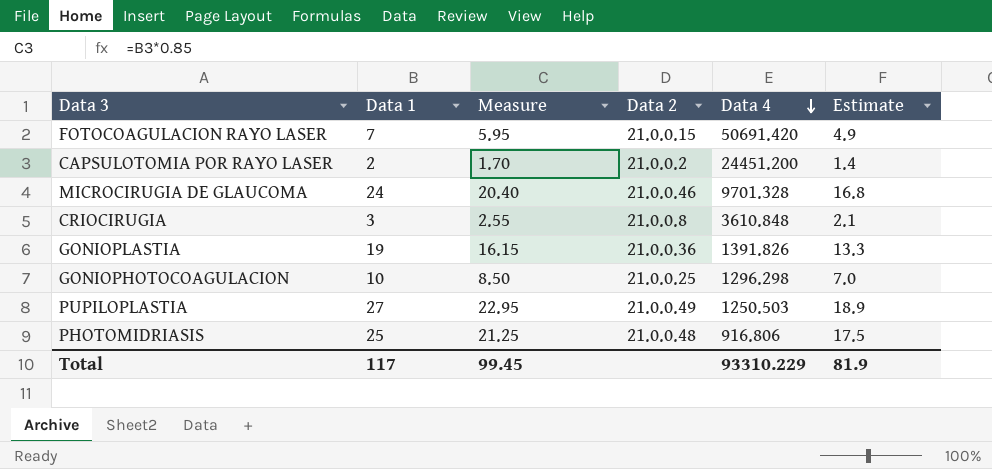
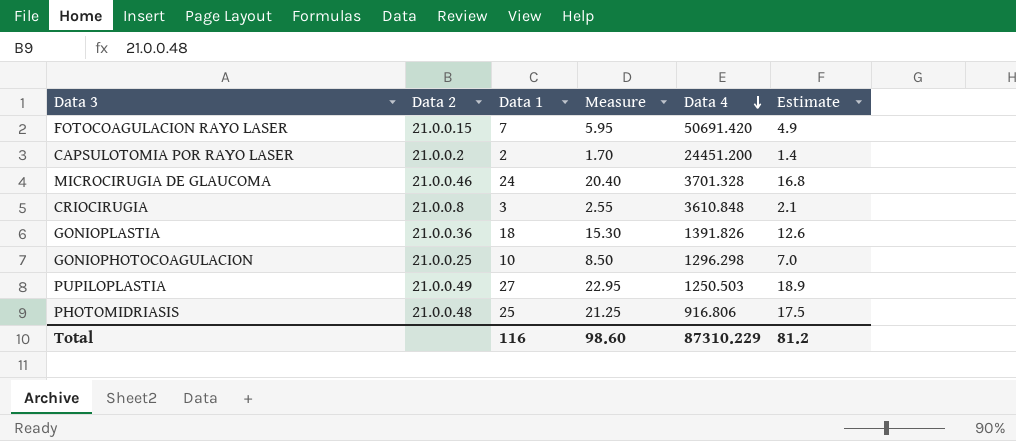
column Data 2 | position: 4 -> 2
MICROCIRUGIA DE GLAUCOMA | Data 4: 9701.328 -> 3701.328
GONIOPLASTIA | Data 1: 19 -> 18
GONIOPLASTIA | Measure: 16.15 -> 15.30
GONIOPLASTIA | Estimate: 13.3 -> 12.6
Total | Data 1: 117 -> 116
Total | Measure: 99.45 -> 98.60
Total | Data 4: 93310.229 -> 87310.229
Total | Estimate: 81.9 -> 81.2

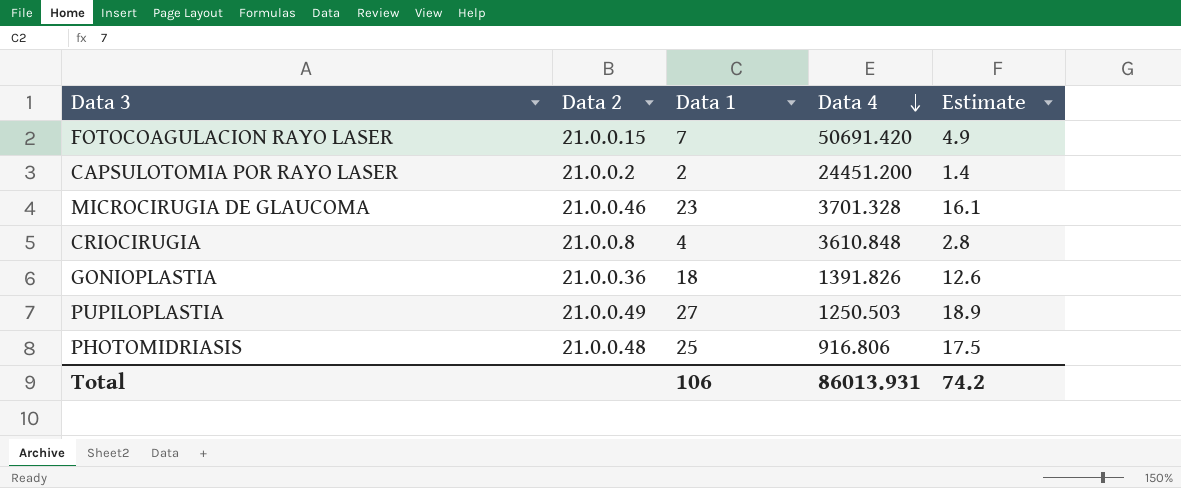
column Measure | formula: [Data 1] * 0.85 -> none
row GONIOPHOTOCOAGULACION: 21.0.0.25 | 10 | 8.50 | 1296.298 | 7.0 -> none
MICROCIRUGIA DE GLAUCOMA | Data 1: 24 -> 23
MICROCIRUGIA DE GLAUCOMA | Estimate: 16.8 -> 16.1
CRIOCIRUGIA | Data 1: 3 -> 4
CRIOCIRUGIA | Estimate: 2.1 -> 2.8
Total | Data 1: 116 -> 106
Total | Data 4: 87310.229 -> 86013.931
Total | Estimate: 81.2 -> 74.2

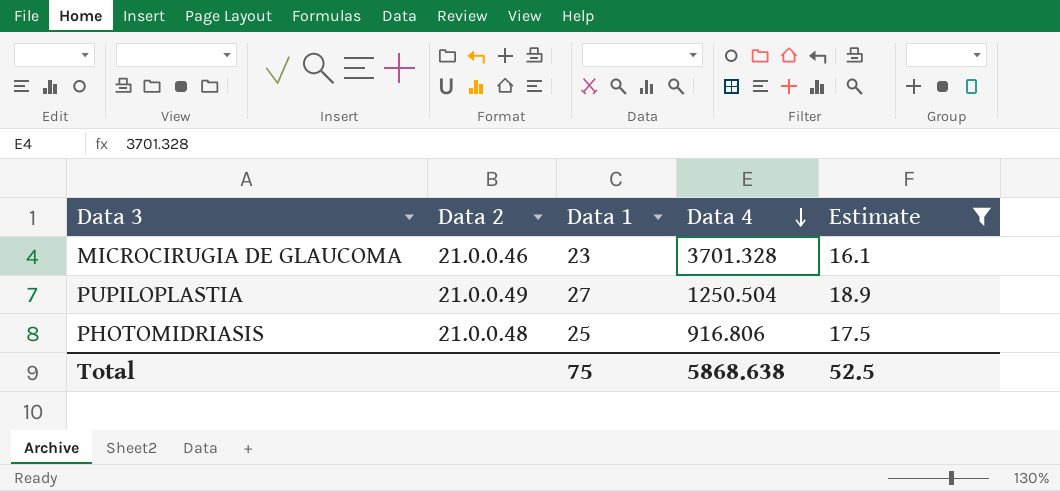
filter: none -> Estimate >= 16.1
PUPILOPLASTIA | Data 4: 1250.503 -> 1250.504
Total | Data 1: 106 -> 75
Total | Data 4: 86013.931 -> 5868.638
Total | Estimate: 74.2 -> 52.5

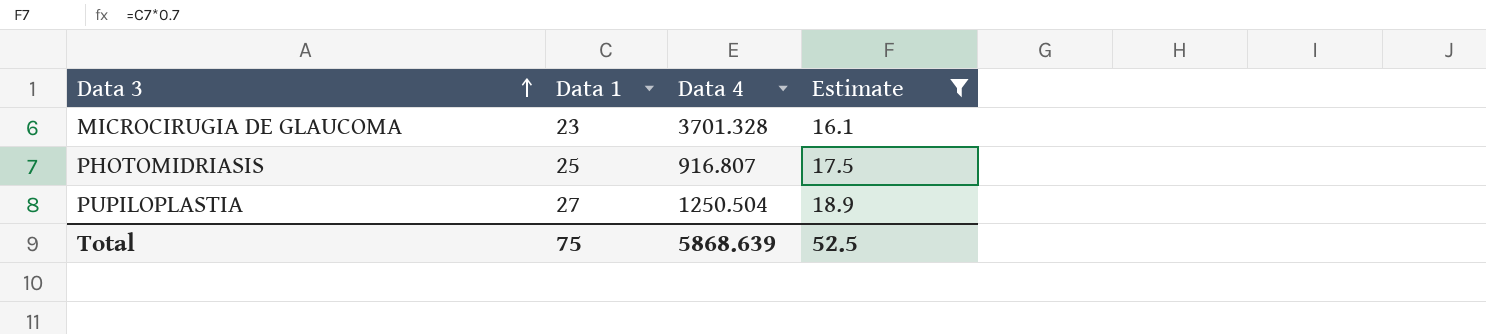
row order: Data 4 descending -> Data 3 ascending
column Data 2 | position: 2 -> none
PHOTOMIDRIASIS | Data 4: 916.806 -> 916.807
Total | Data 4: 5868.638 -> 5868.639

